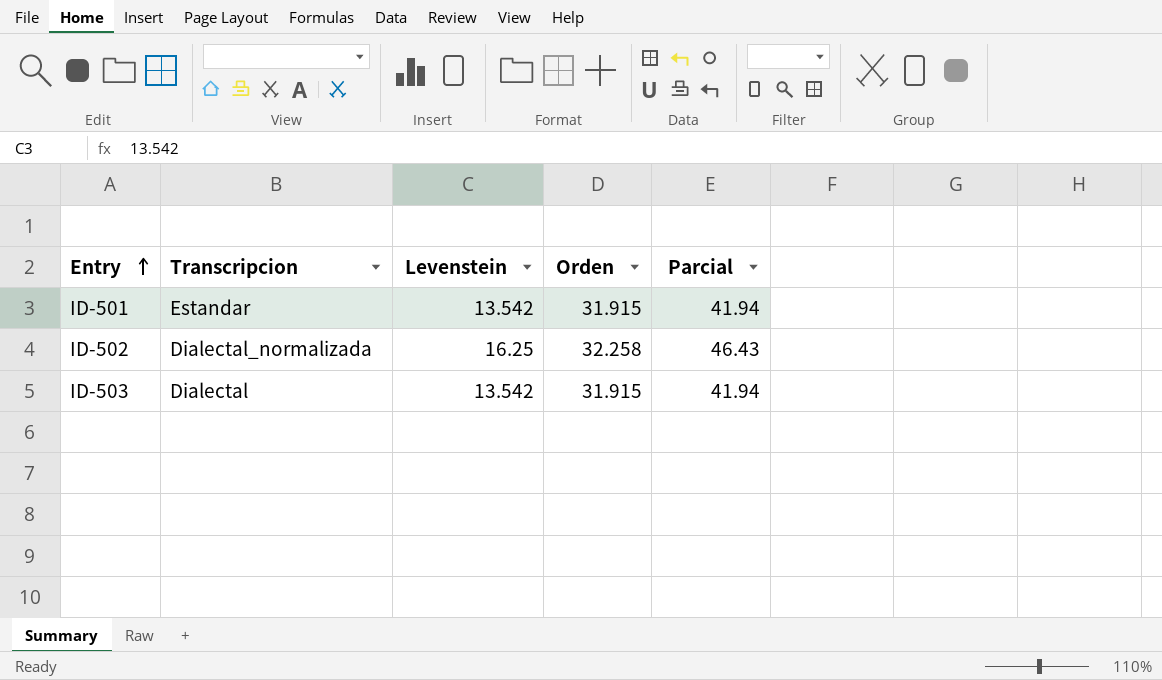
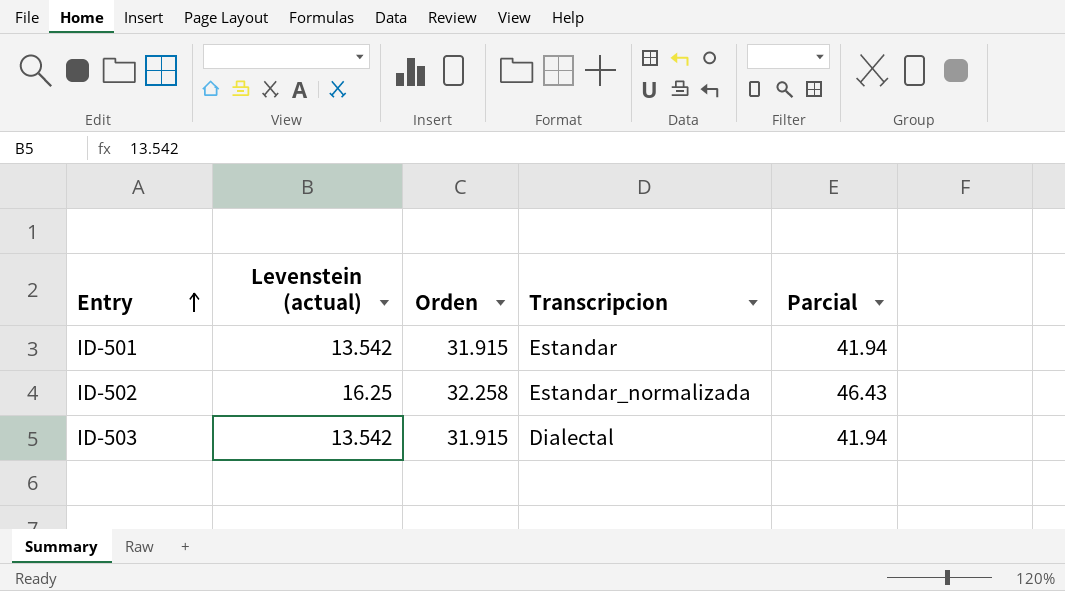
column name: Levenstein -> Levenstein (actual)
column Transcripcion | position: 2 -> 4
ID-502 | Transcripcion: Dialectal_normalizada -> Estandar_normalizada

